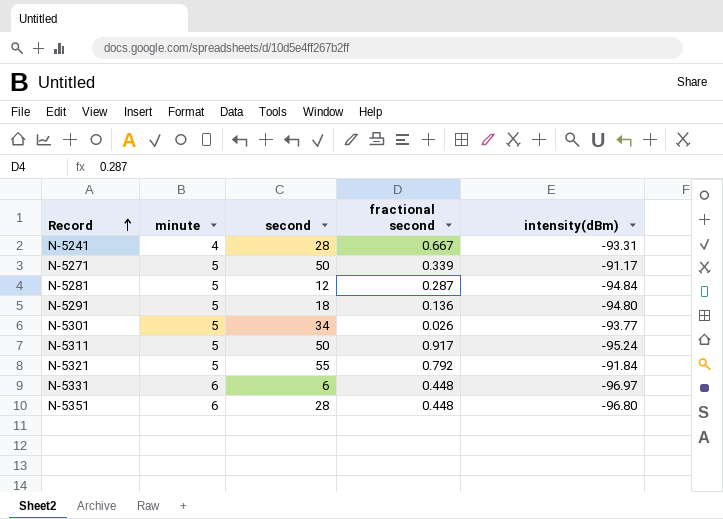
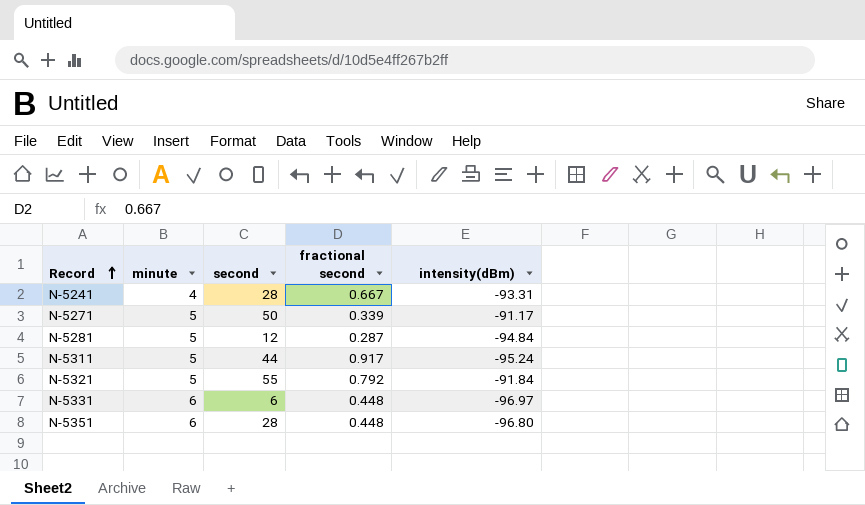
row N-5291: 5 | 18 | 0.136 | -94.80 -> none
row N-5301: 5 | 34 | 0.026 | -93.77 -> none
N-5311 | second: 50 -> 44

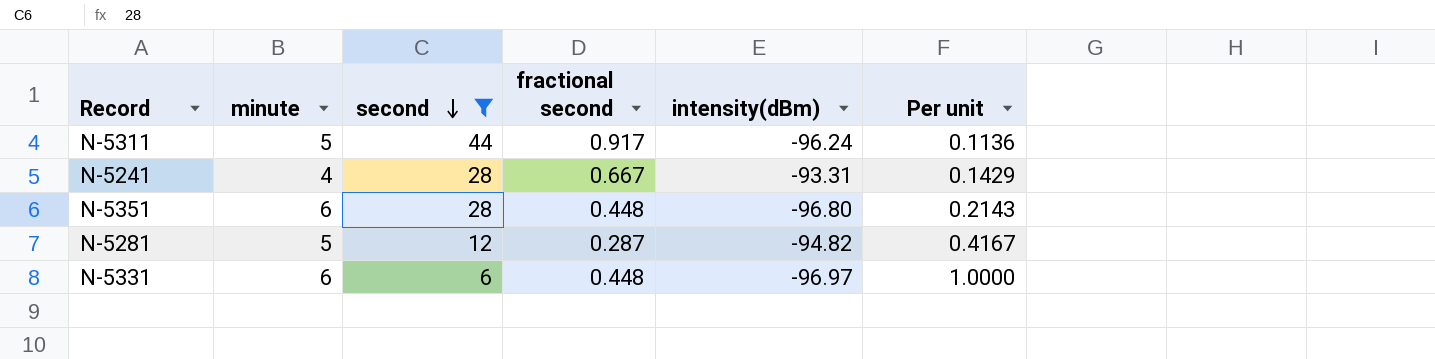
filter: none -> second <= 44
row order: Record ascending -> second descending
column Per unit | formula: none -> [minute] / [second]
N-5311 | intensity(dBm): -95.24 -> -96.24
N-5281 | intensity(dBm): -94.84 -> -94.82

